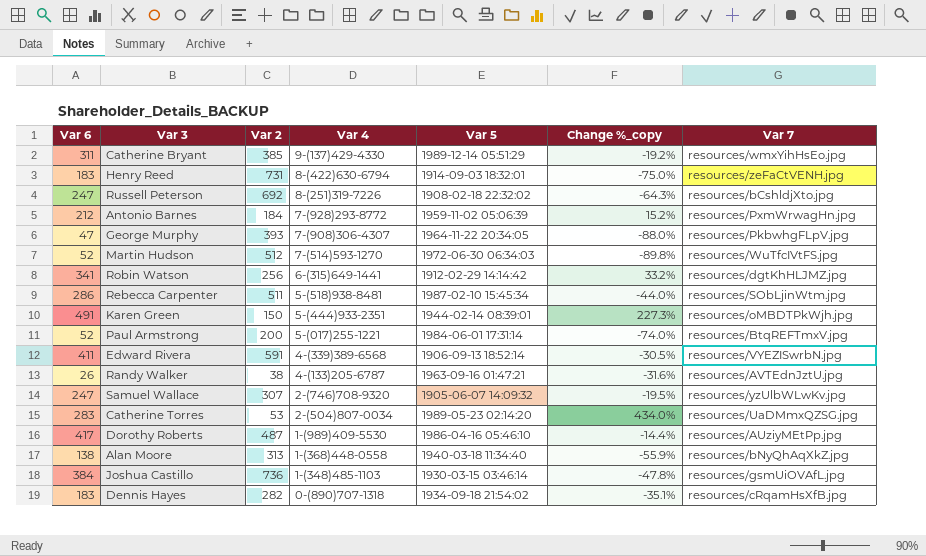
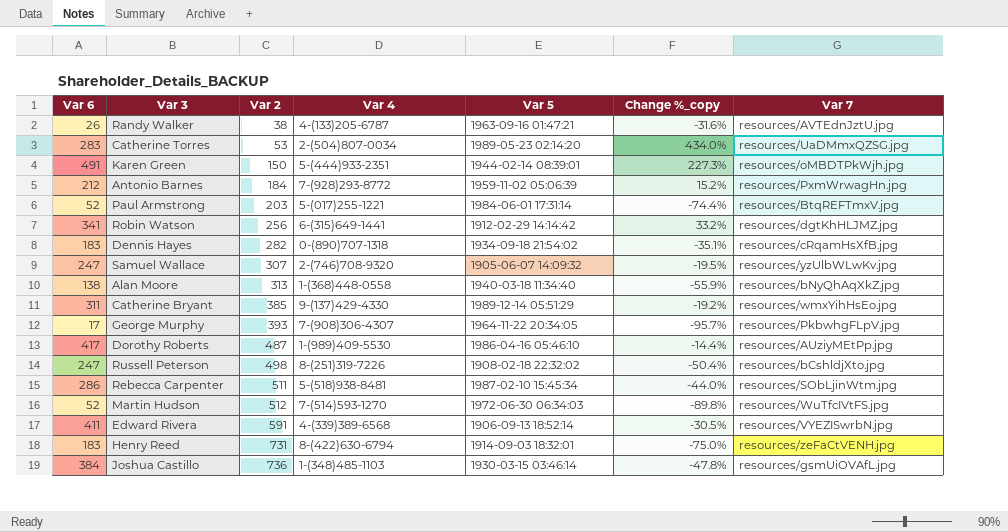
row order: Var 4 descending -> Var 2 ascending
Paul Armstrong | Var 2: 200 -> 203
Paul Armstrong | Change %_copy: -74.0% -> -74.4%
George Murphy | Var 6: 47 -> 17
George Murphy | Change %_copy: -88.0% -> -95.7%
Russell Peterson | Var 2: 692 -> 498
Russell Peterson | Change %_copy: -64.3% -> -50.4%

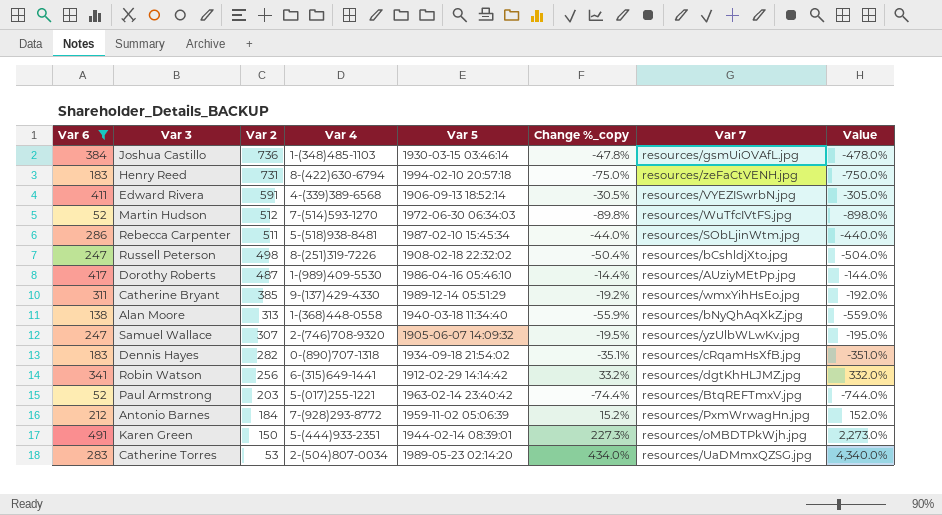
filter: none -> Var 6 >= 52
row order: Var 2 ascending -> Var 2 descending
column Value | formula: none -> [Change %_copy] * 10
Henry Reed | Var 5: 1914-09-03 18:32:01 -> 1994-02-10 20:57:18
Paul Armstrong | Var 5: 1984-06-01 17:31:14 -> 1963-02-14 23:40:42

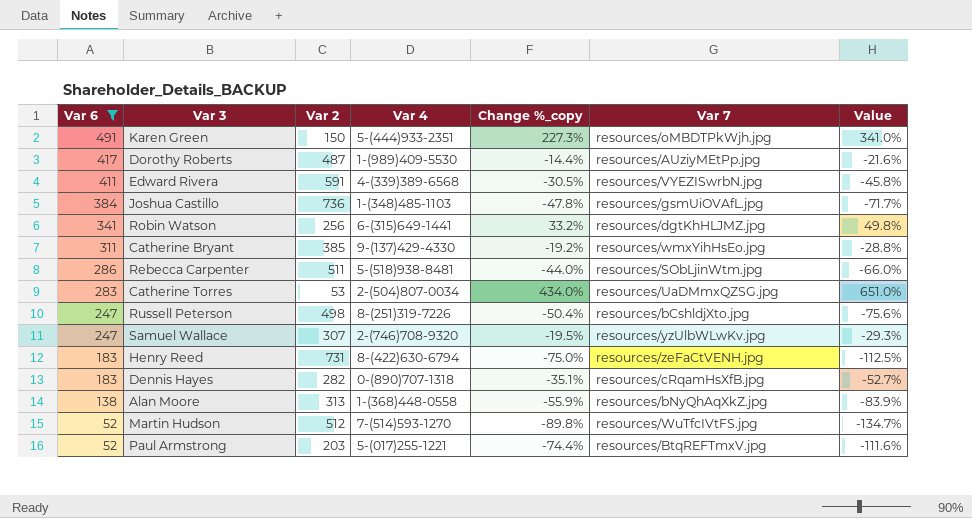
row order: Var 2 descending -> Var 6 descending
column Var 5 | position: 5 -> none
column Value | formula: [Change %_copy] * 10 -> [Change %_copy] * 1.5
row Antonio Barnes: 212 | 184 | 7-(928)293-8772 | 1959-11-02 05:06:39 | 15.2% | resources/PxmWrwagHn.jpg | 152.0% -> none

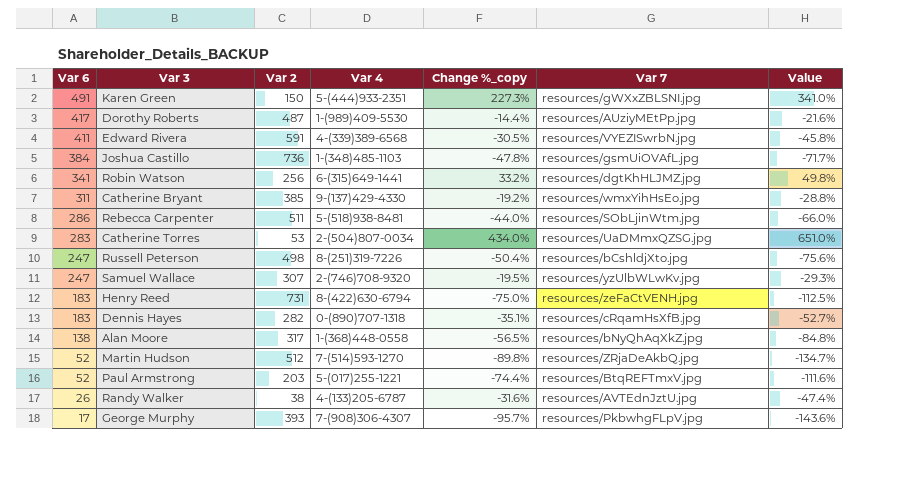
filter: Var 6 >= 52 -> none
Karen Green | Var 7: resources/oMBDTPkWjh.jpg -> resources/gWXxZBLSNI.jpg
Alan Moore | Var 2: 313 -> 317
Alan Moore | Change %_copy: -55.9% -> -56.5%
Alan Moore | Value: -83.9% -> -84.8%
Martin Hudson | Var 7: resources/WuTfcIVtFS.jpg -> resources/ZRjaDeAkbQ.jpg

